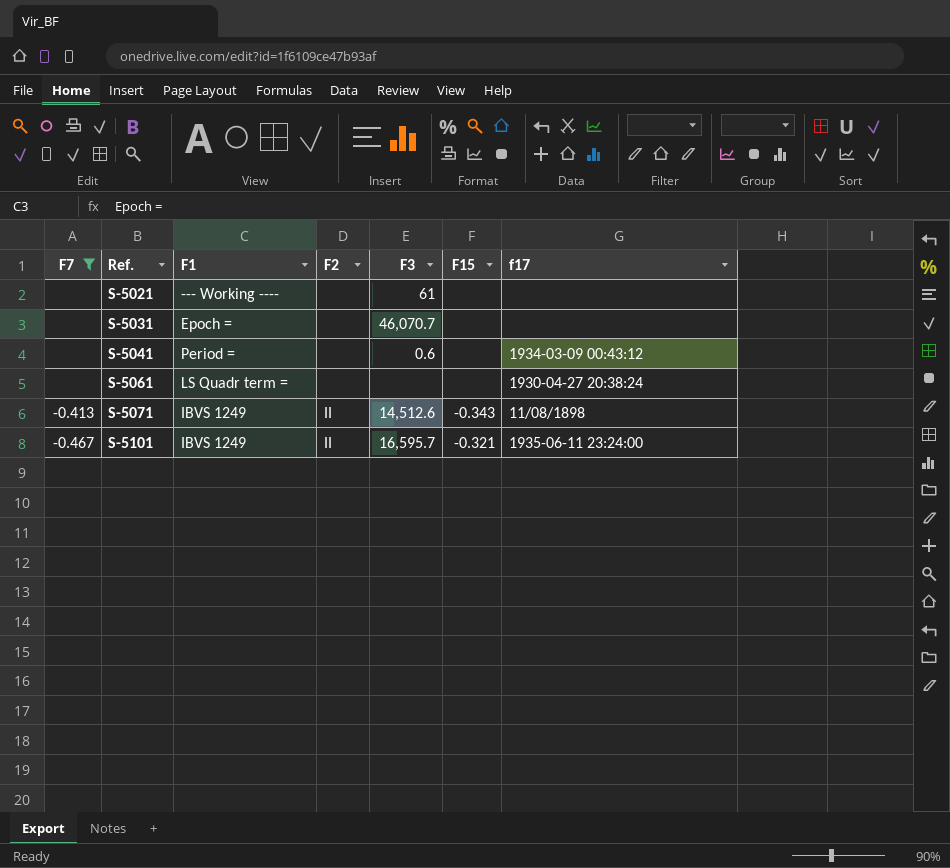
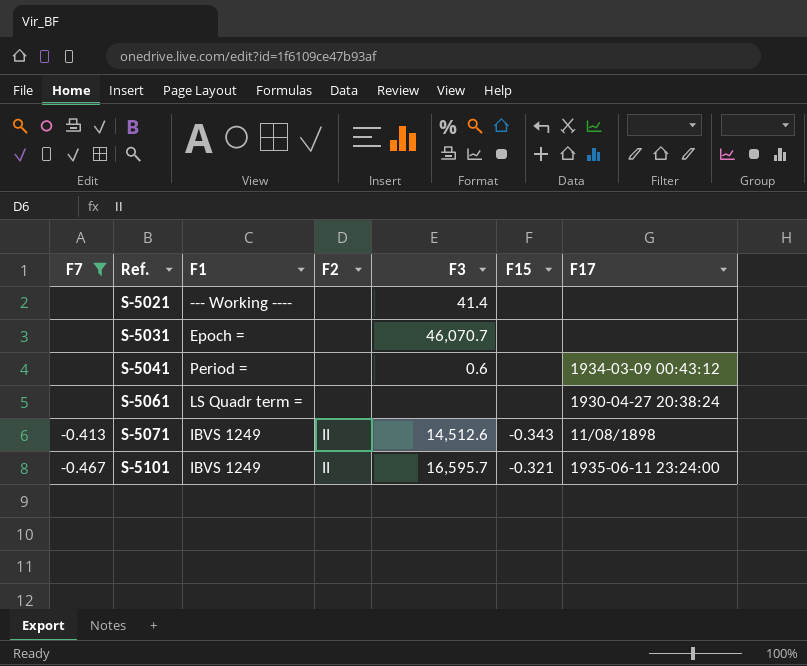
column name: f17 -> F17
S-5021 | F3: 61 -> 41.4

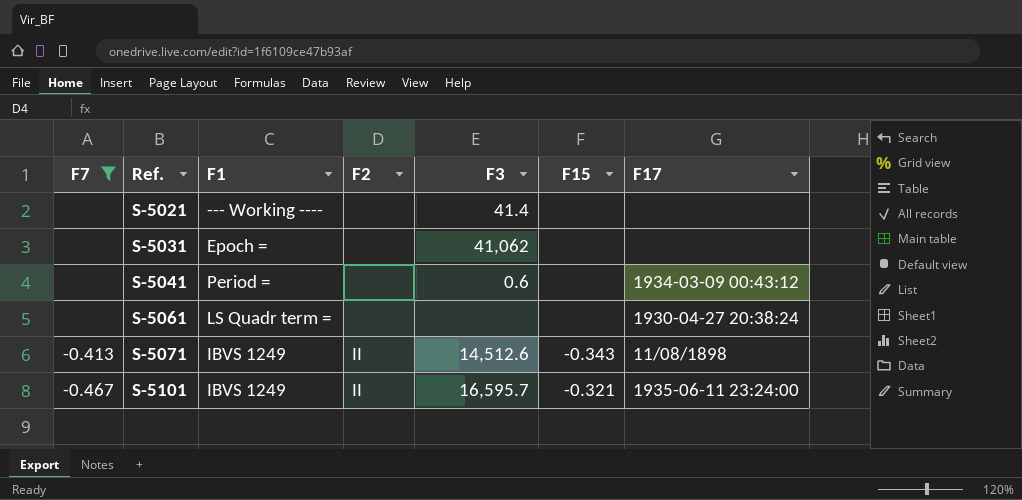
S-5031 | F3: 46,070.7 -> 41,062

